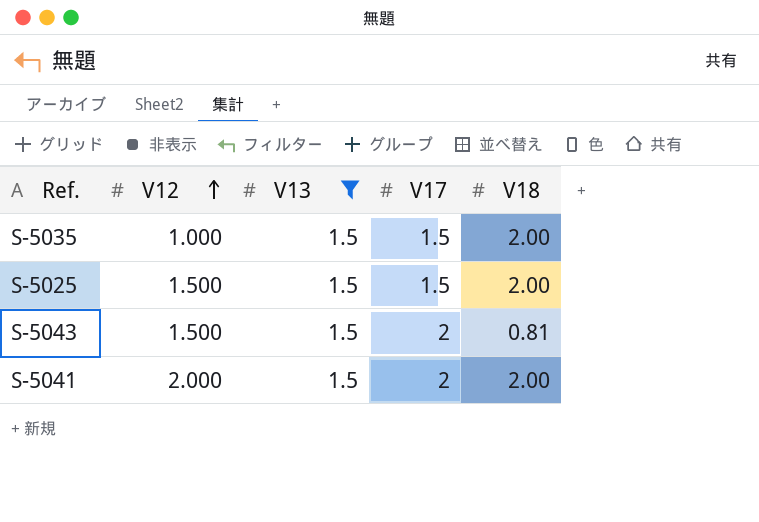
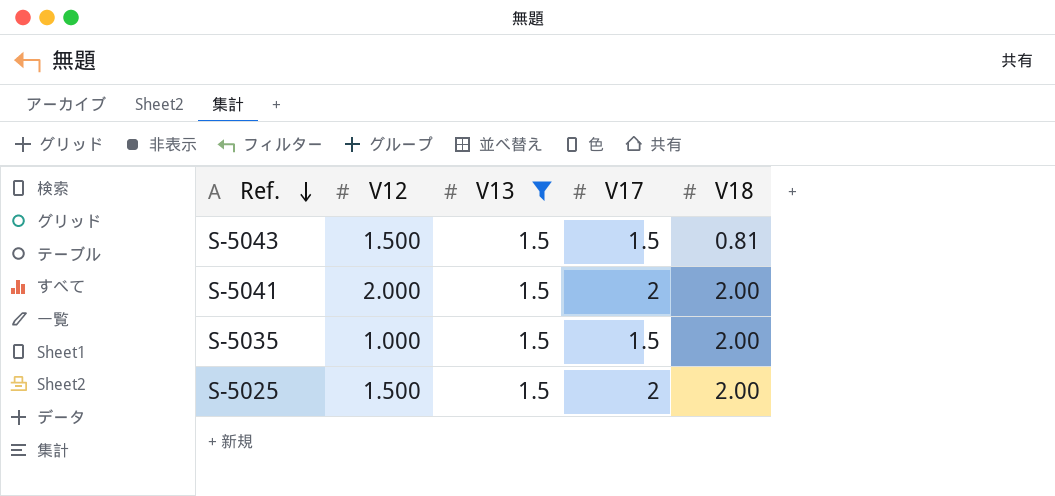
row order: V12 ascending -> Ref. descending
S-5043 | V17: 2 -> 1.5
S-5025 | V17: 1.5 -> 2

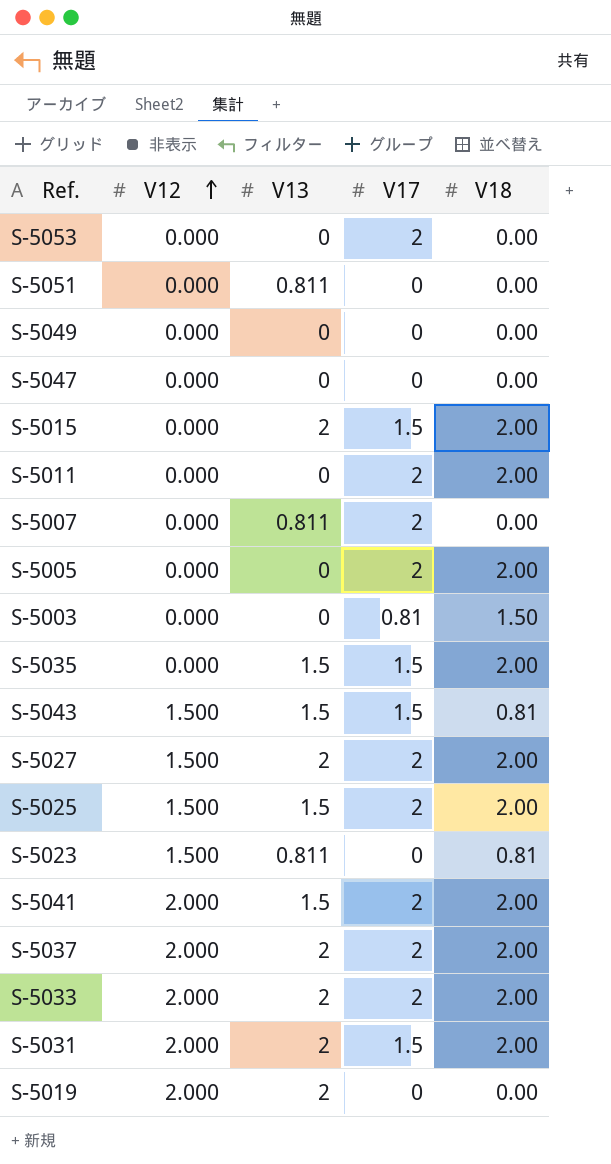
filter: V13 = 1.5 -> none
row order: Ref. descending -> V12 ascending
S-5035 | V12: 1.000 -> 0.000

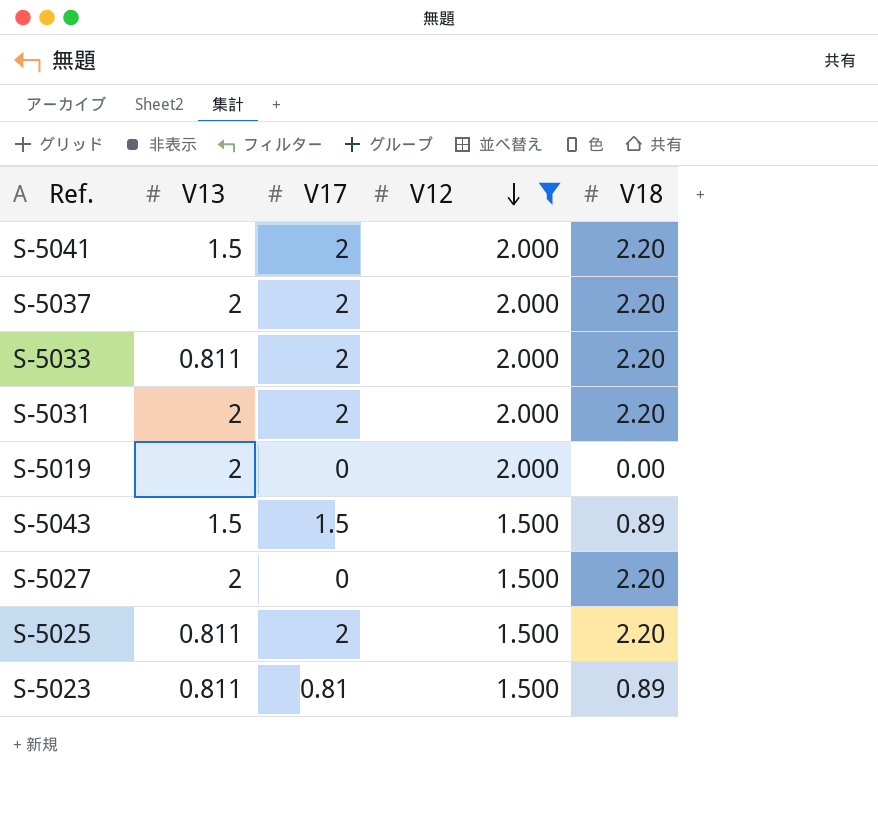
filter: none -> V12 != 0.000
row order: V12 ascending -> V12 descending
column V12 | position: 2 -> 4
S-5041 | V18: 2.00 -> 2.20
S-5037 | V18: 2.00 -> 2.20
S-5033 | V13: 2 -> 0.811
S-5033 | V18: 2.00 -> 2.20
S-5031 | V17: 1.5 -> 2
S-5031 | V18: 2.00 -> 2.20
S-5043 | V18: 0.81 -> 0.89
S-5027 | V17: 2 -> 0
S-5027 | V18: 2.00 -> 2.20
S-5025 | V13: 1.5 -> 0.811
S-5025 | V18: 2.00 -> 2.20
S-5023 | V17: 0 -> 0.81
S-5023 | V18: 0.81 -> 0.89

